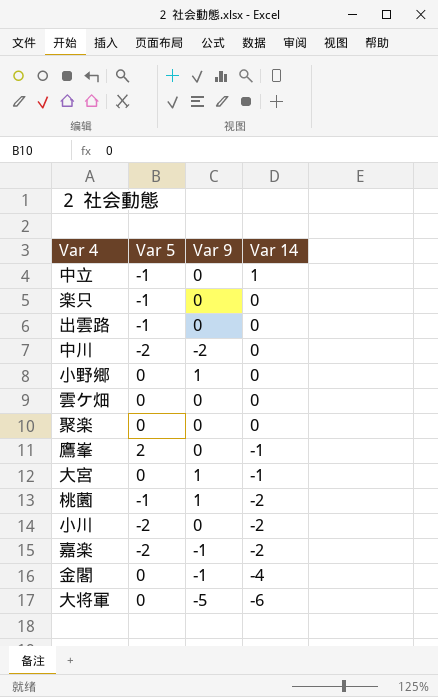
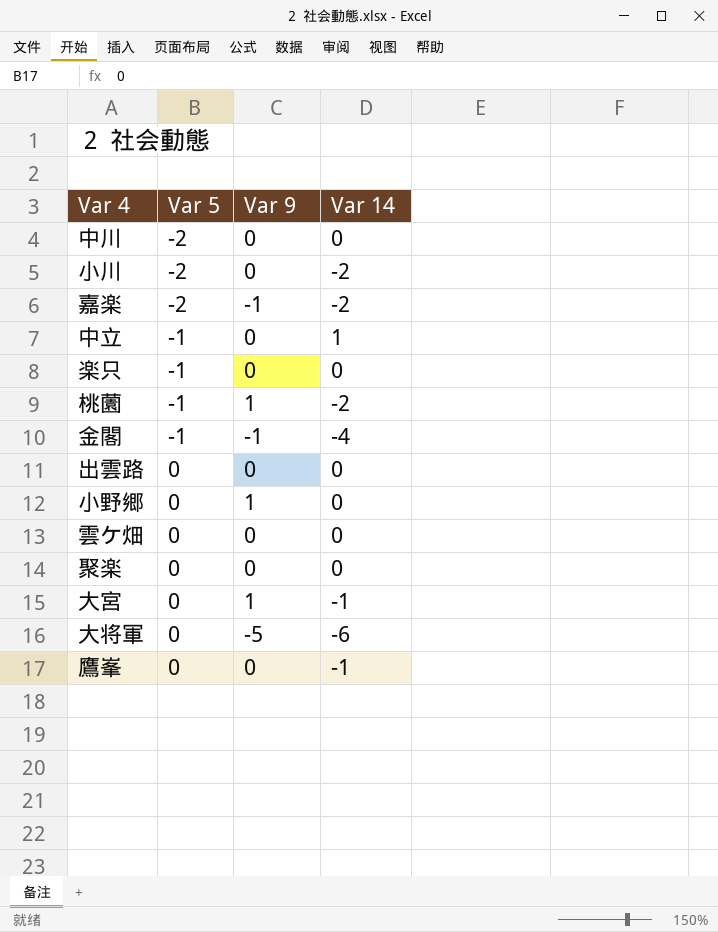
row order: Var 14 descending -> Var 5 ascending
中川 | Var 9: -2 -> 0
金閣 | Var 5: 0 -> -1
出雲路 | Var 5: -1 -> 0
鷹峯 | Var 5: 2 -> 0

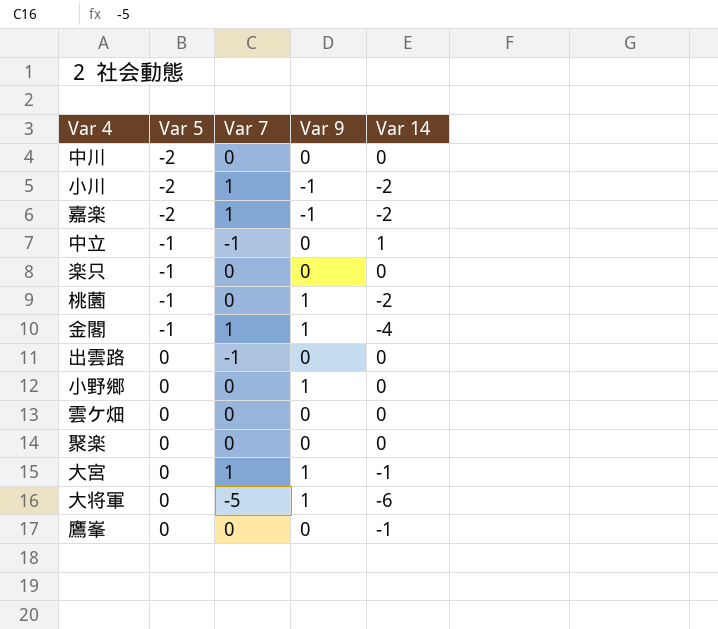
column Var 7 | position: none -> 3
小川 | Var 9: 0 -> -1
金閣 | Var 9: -1 -> 1
大将軍 | Var 9: -5 -> 1

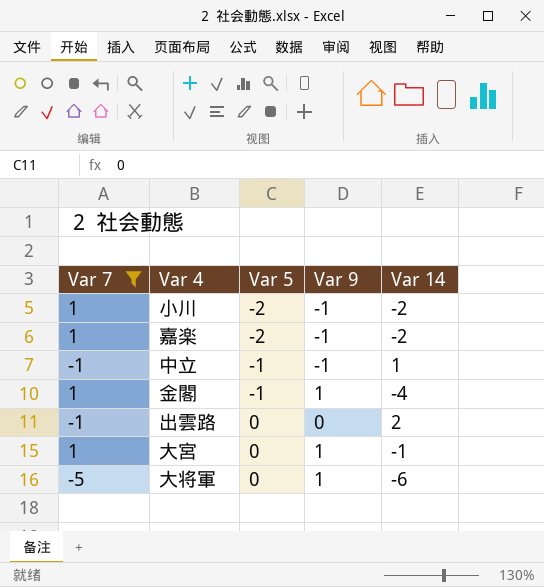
filter: none -> Var 7 != 0
column Var 7 | position: 3 -> 1
中立 | Var 9: 0 -> -1
出雲路 | Var 14: 0 -> 2

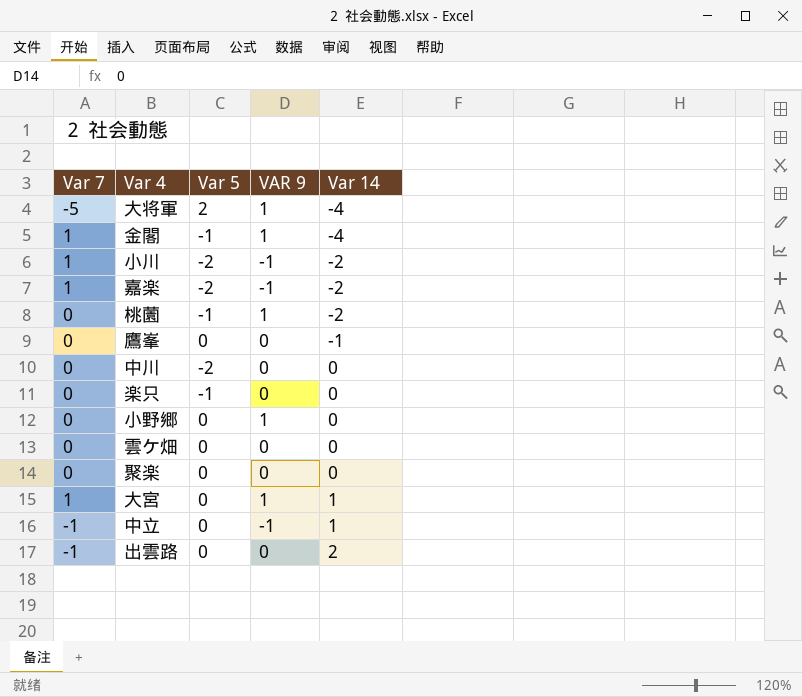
filter: Var 7 != 0 -> none
row order: Var 5 ascending -> Var 14 ascending
column name: Var 9 -> VAR 9
大将軍 | Var 5: 0 -> 2
大将軍 | Var 14: -6 -> -4
大宮 | Var 14: -1 -> 1
中立 | Var 5: -1 -> 0

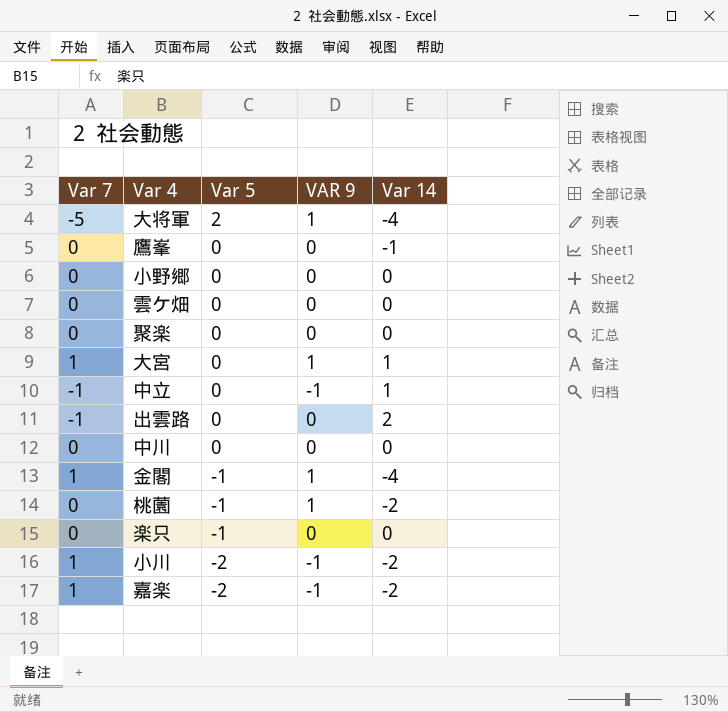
row order: Var 14 ascending -> Var 5 descending
小野郷 | VAR 9: 1 -> 0
中川 | Var 5: -2 -> 0

